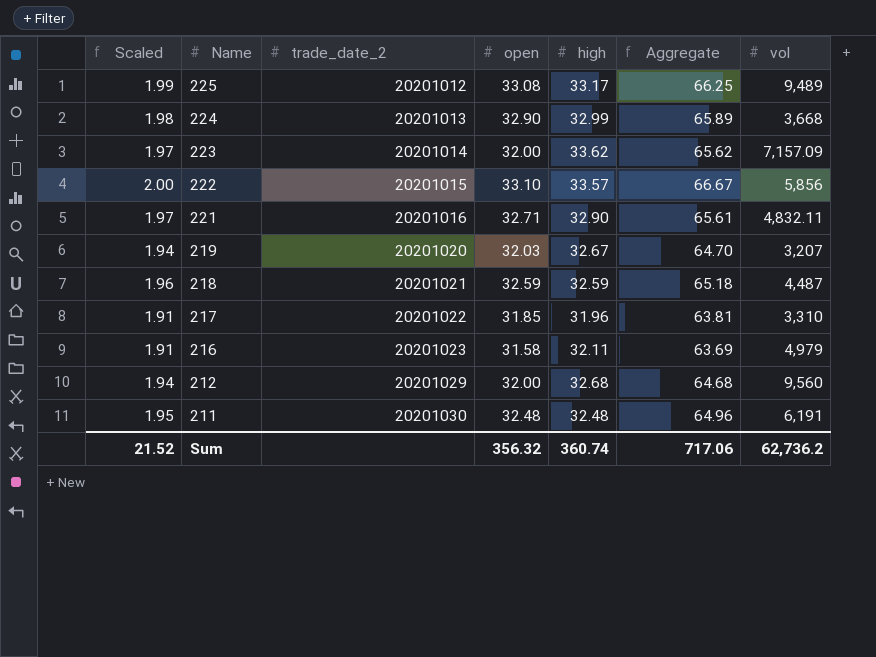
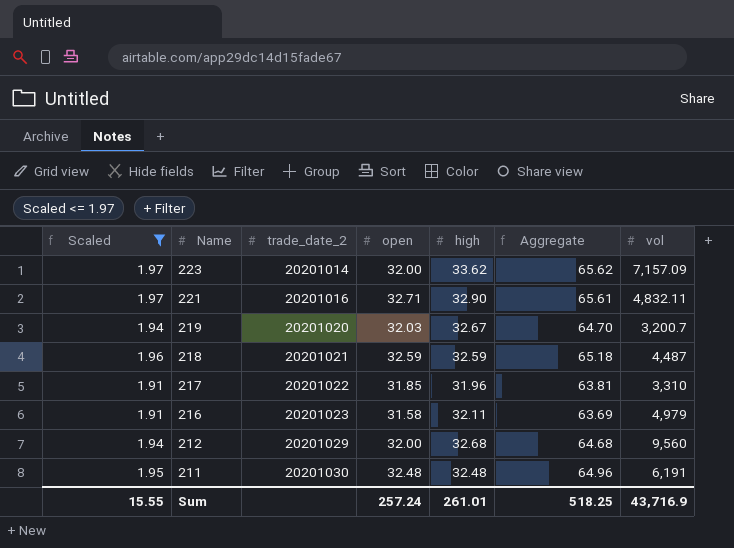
filter: none -> Scaled <= 1.97
219 | vol: 3,207 -> 3,200.7
Sum | Scaled: 21.52 -> 15.55
Sum | open: 356.32 -> 257.24
Sum | high: 360.74 -> 261.01
Sum | Aggregate: 717.06 -> 518.25
Sum | vol: 62,736.2 -> 43,716.9

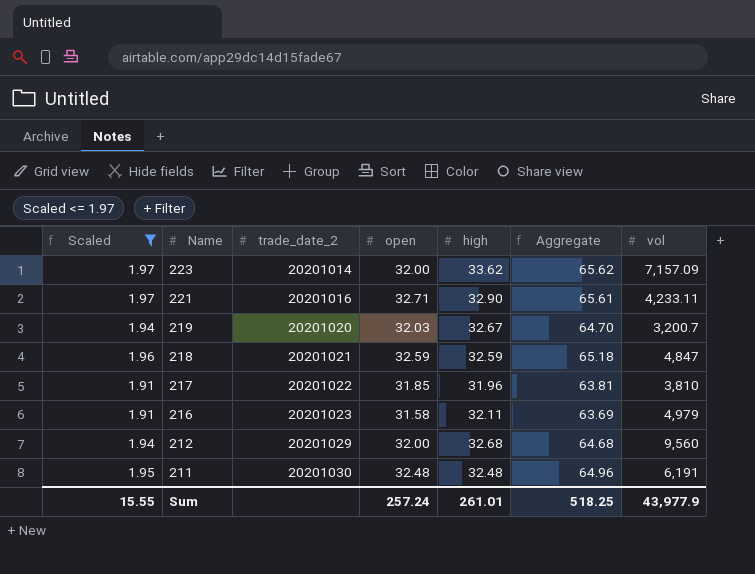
221 | vol: 4,832.11 -> 4,233.11
218 | vol: 4,487 -> 4,847
217 | vol: 3,310 -> 3,810
Sum | vol: 43,716.9 -> 43,977.9

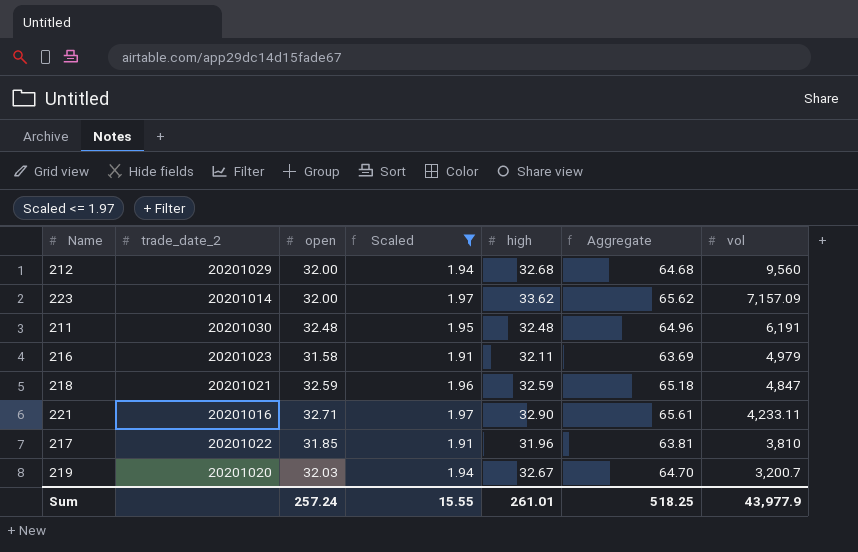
row order: Name descending -> vol descending
column Scaled | position: 1 -> 4

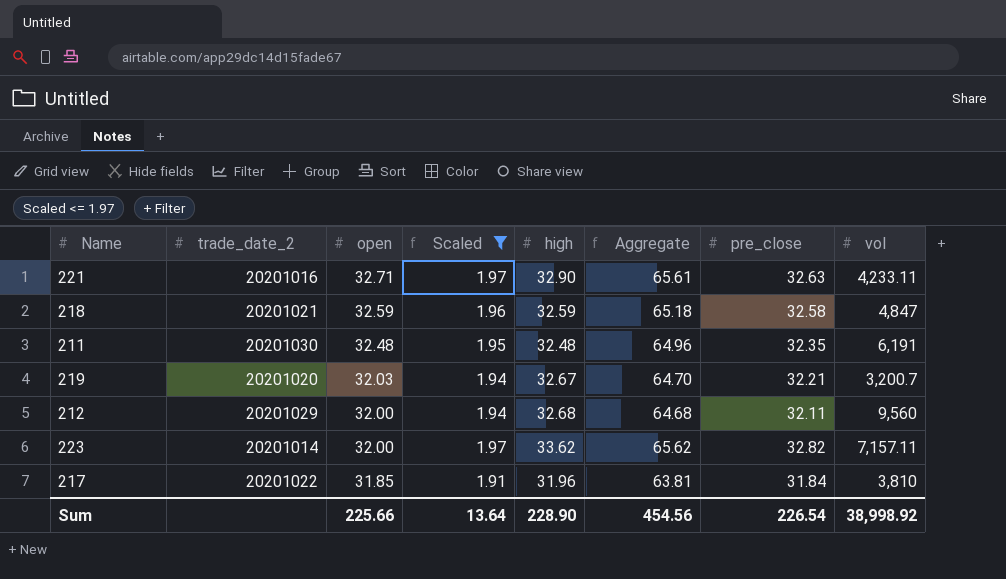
row order: vol descending -> open descending
column pre_close | position: none -> 7
row 216: 20201023 | 31.58 | 1.91 | 32.11 | 63.69 | 4,979 -> none
223 | vol: 7,157.09 -> 7,157.11
Sum | open: 257.24 -> 225.66
Sum | Scaled: 15.55 -> 13.64
Sum | high: 261.01 -> 228.90
Sum | Aggregate: 518.25 -> 454.56
Sum | vol: 43,977.9 -> 38,998.92

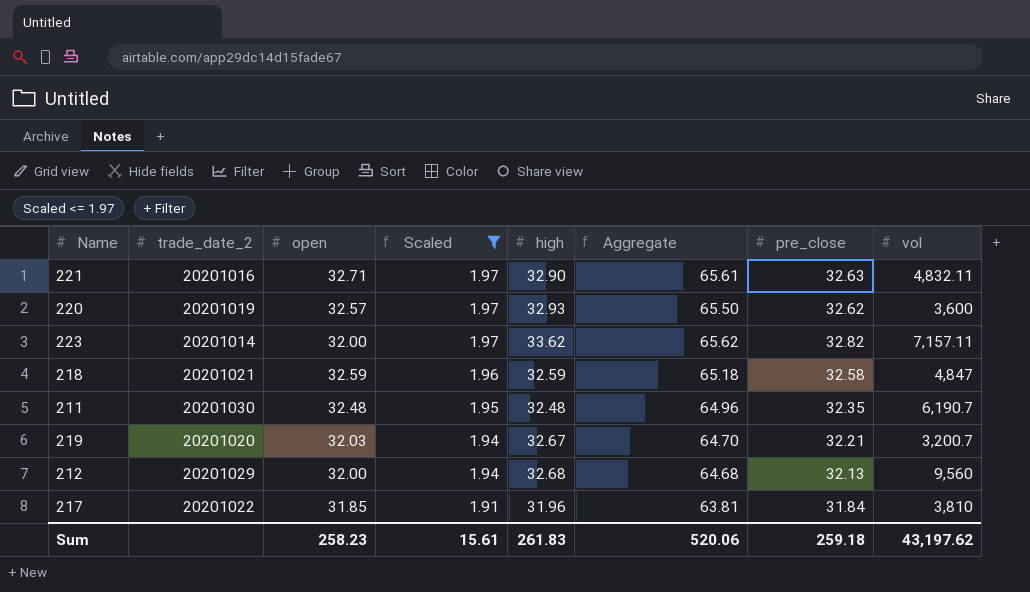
row order: open descending -> Scaled descending
221 | vol: 4,233.11 -> 4,832.11
row 220: none -> 20201019 | 32.57 | 1.97 | 32.93 | 65.50 | 32.62 | 3,600
211 | vol: 6,191 -> 6,190.7
212 | pre_close: 32.11 -> 32.13
Sum | open: 225.66 -> 258.23
Sum | Scaled: 13.64 -> 15.61
Sum | high: 228.90 -> 261.83
Sum | Aggregate: 454.56 -> 520.06
Sum | pre_close: 226.54 -> 259.18
Sum | vol: 38,998.92 -> 43,197.62

